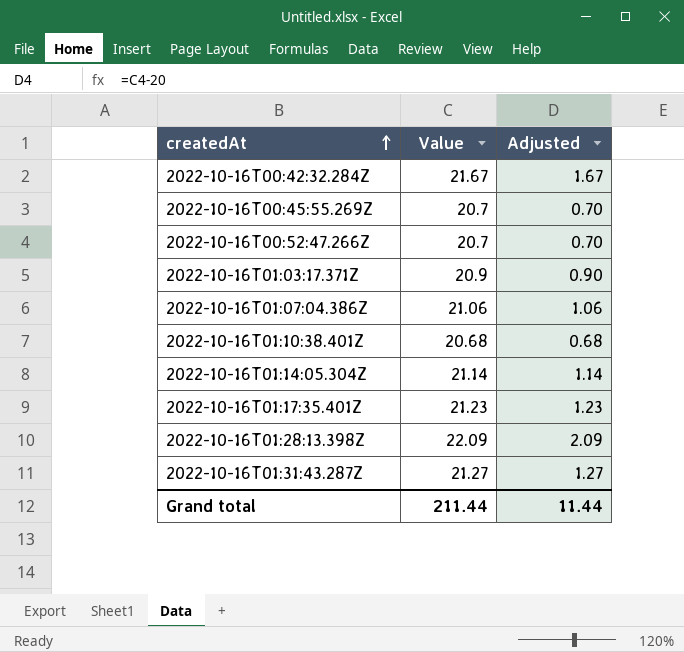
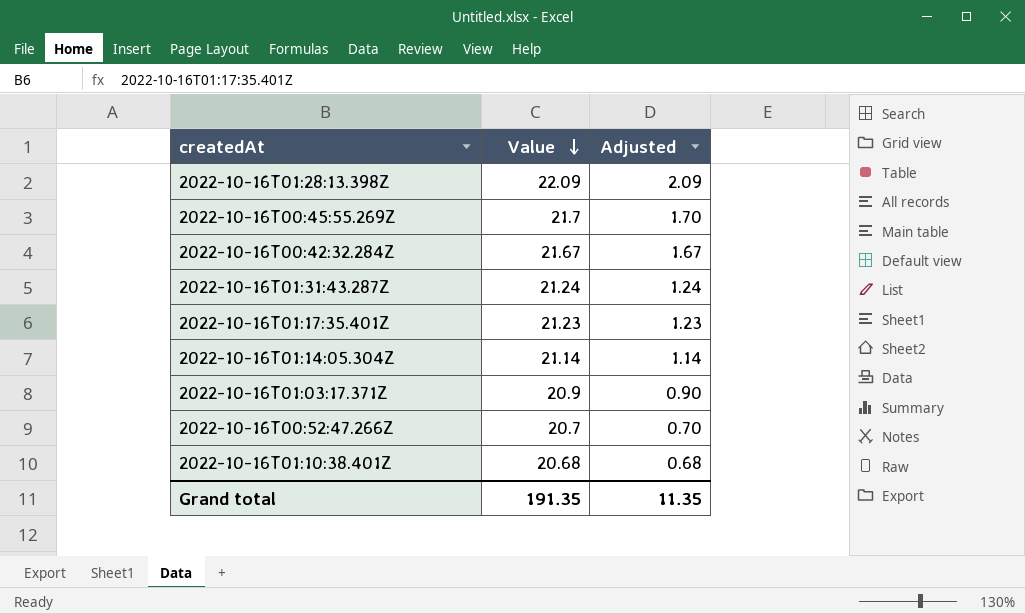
row order: createdAt ascending -> Value descending
row 2022-10-16T01:07:04.386Z: 21.06 | 1.06 -> none
2022-10-16T00:45:55.269Z | Value: 20.7 -> 21.7
2022-10-16T00:45:55.269Z | Adjusted: 0.70 -> 1.70
2022-10-16T01:31:43.287Z | Value: 21.27 -> 21.24
2022-10-16T01:31:43.287Z | Adjusted: 1.27 -> 1.24
Grand total | Value: 211.44 -> 191.35
Grand total | Adjusted: 11.44 -> 11.35

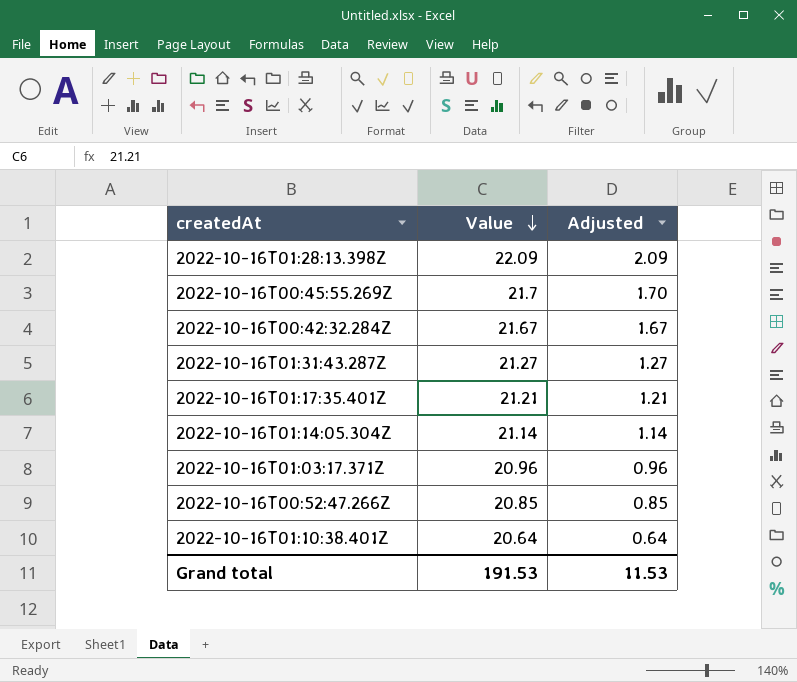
2022-10-16T01:31:43.287Z | Value: 21.24 -> 21.27
2022-10-16T01:31:43.287Z | Adjusted: 1.24 -> 1.27
2022-10-16T01:17:35.401Z | Value: 21.23 -> 21.21
2022-10-16T01:17:35.401Z | Adjusted: 1.23 -> 1.21
2022-10-16T01:03:17.371Z | Value: 20.9 -> 20.96
2022-10-16T01:03:17.371Z | Adjusted: 0.90 -> 0.96
2022-10-16T00:52:47.266Z | Value: 20.7 -> 20.85
2022-10-16T00:52:47.266Z | Adjusted: 0.70 -> 0.85
2022-10-16T01:10:38.401Z | Value: 20.68 -> 20.64
2022-10-16T01:10:38.401Z | Adjusted: 0.68 -> 0.64
Grand total | Value: 191.35 -> 191.53
Grand total | Adjusted: 11.35 -> 11.53

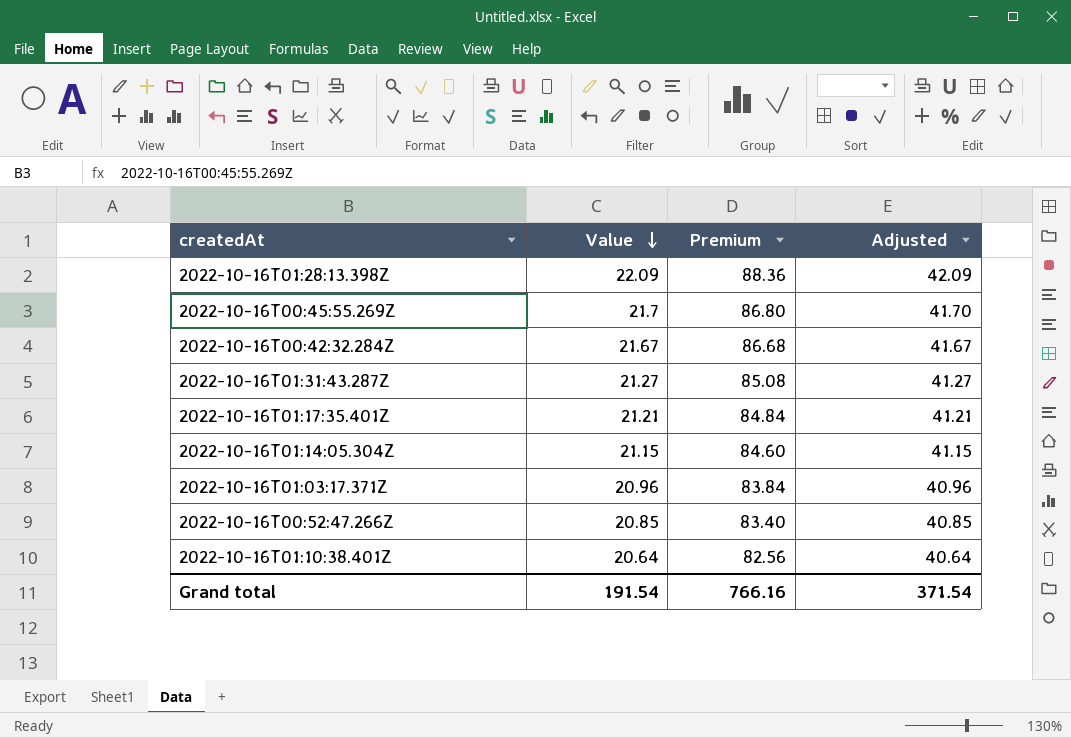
column Premium | formula: none -> [Value] * 4
column Adjusted | formula: [Value] - 20 -> [Value] + 20
2022-10-16T01:14:05.304Z | Value: 21.14 -> 21.15
Grand total | Value: 191.53 -> 191.54
Grand total | Adjusted: 11.53 -> 371.54

